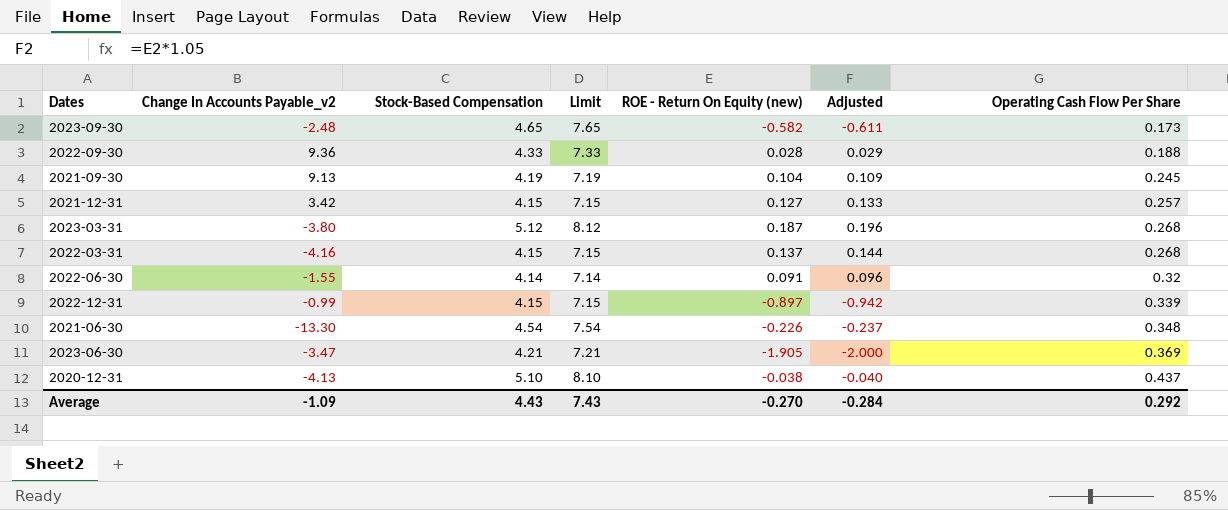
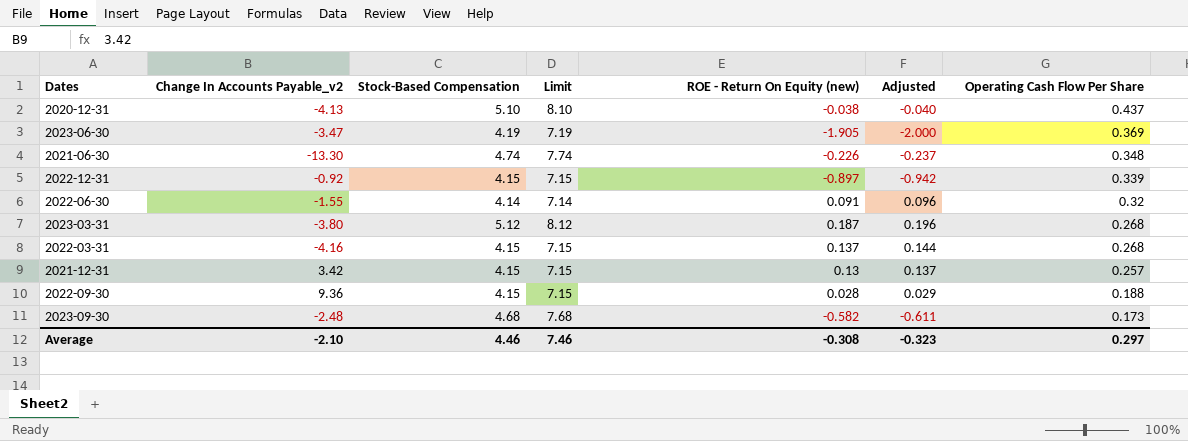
row order: Operating Cash Flow Per Share ascending -> Operating Cash Flow Per Share descending
row 2021-09-30: 9.13 | 4.19 | 7.19 | 0.104 | 0.109 | 0.245 -> none
2023-06-30 | Stock-Based Compensation: 4.21 -> 4.19
2023-06-30 | Limit: 7.21 -> 7.19
2021-06-30 | Stock-Based Compensation: 4.54 -> 4.74
2021-06-30 | Limit: 7.54 -> 7.74
2022-12-31 | Change In Accounts Payable_v2: -0.99 -> -0.92
2021-12-31 | ROE - Return On Equity (new): 0.127 -> 0.13
2021-12-31 | Adjusted: 0.133 -> 0.137
2022-09-30 | Stock-Based Compensation: 4.33 -> 4.15
2022-09-30 | Limit: 7.33 -> 7.15
2023-09-30 | Stock-Based Compensation: 4.65 -> 4.68
2023-09-30 | Limit: 7.65 -> 7.68
Average | Change In Accounts Payable_v2: -1.09 -> -2.10
Average | Stock-Based Compensation: 4.43 -> 4.46
Average | Limit: 7.43 -> 7.46
Average | ROE - Return On Equity (new): -0.270 -> -0.308
Average | Adjusted: -0.284 -> -0.323
Average | Operating Cash Flow Per Share: 0.292 -> 0.297

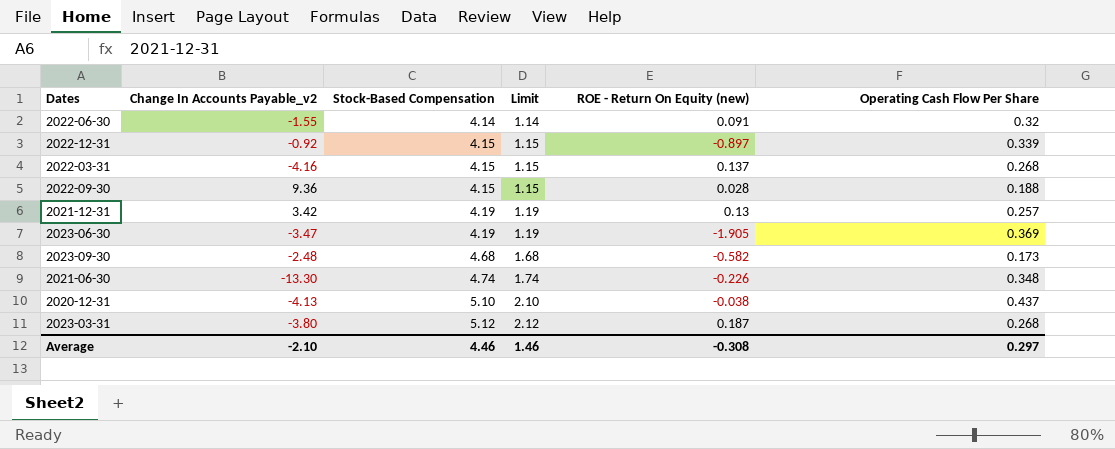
row order: Operating Cash Flow Per Share descending -> Stock-Based Compensation ascending
column Adjusted | formula: [ROE - Return On Equity (new)] * 1.05 -> none
column Limit | formula: [Stock-Based Compensation] + 3 -> [Stock-Based Compensation] - 3
2021-12-31 | Stock-Based Compensation: 4.15 -> 4.19
Average | Limit: 7.46 -> 1.46

